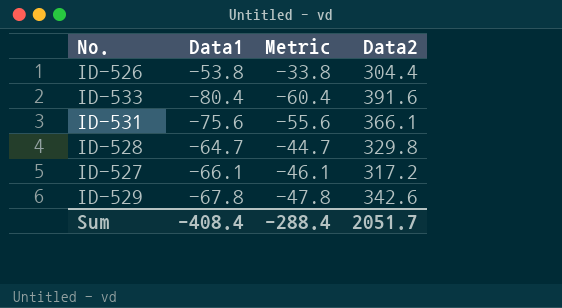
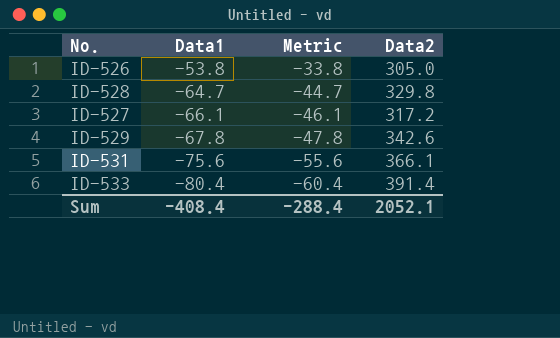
row order: none -> Data1 descending
ID-526 | Data2: 304.4 -> 305.0
ID-533 | Data2: 391.6 -> 391.4
Sum | Data2: 2051.7 -> 2052.1

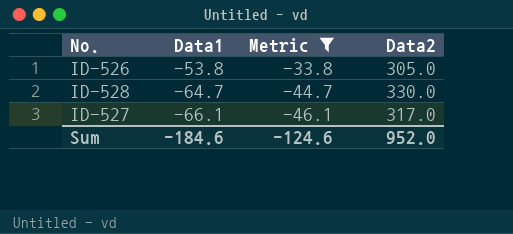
filter: none -> Metric >= -46.1
ID-528 | Data2: 329.8 -> 330.0
ID-527 | Data2: 317.2 -> 317.0
Sum | Data1: -408.4 -> -184.6
Sum | Metric: -288.4 -> -124.6
Sum | Data2: 2052.1 -> 952.0

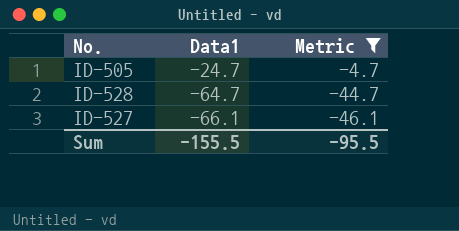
column Data2 | position: 4 -> none
row ID-526: -53.8 | -33.8 | 305.0 -> none
row ID-505: none -> -24.7 | -4.7
Sum | Data1: -184.6 -> -155.5
Sum | Metric: -124.6 -> -95.5

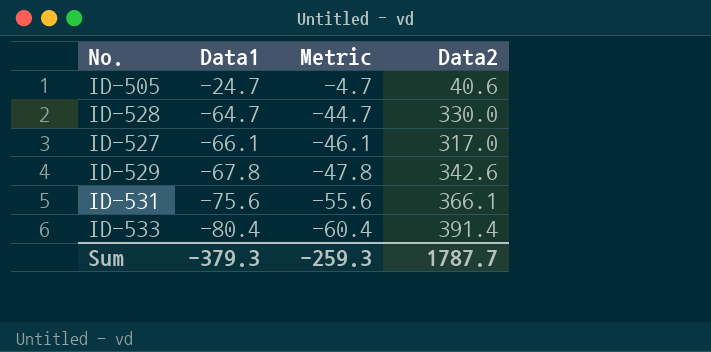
filter: Metric >= -46.1 -> none
column Data2 | position: none -> 4
Sum | Data1: -155.5 -> -379.3
Sum | Metric: -95.5 -> -259.3

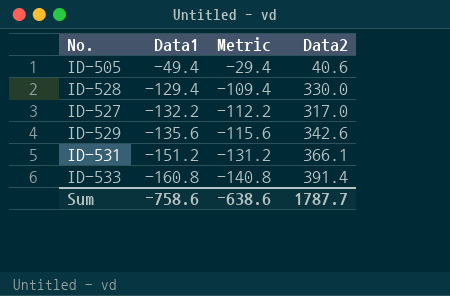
ID-505 | Data1: -24.7 -> -49.4
ID-505 | Metric: -4.7 -> -29.4
ID-528 | Data1: -64.7 -> -129.4
ID-528 | Metric: -44.7 -> -109.4
ID-527 | Data1: -66.1 -> -132.2
ID-527 | Metric: -46.1 -> -112.2
ID-529 | Data1: -67.8 -> -135.6
ID-529 | Metric: -47.8 -> -115.6
ID-531 | Data1: -75.6 -> -151.2
ID-531 | Metric: -55.6 -> -131.2
ID-533 | Data1: -80.4 -> -160.8
ID-533 | Metric: -60.4 -> -140.8
Sum | Data1: -379.3 -> -758.6
Sum | Metric: -259.3 -> -638.6

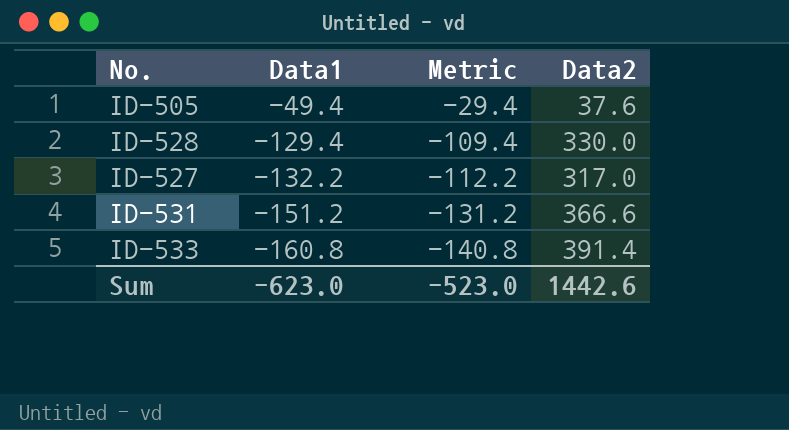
row ID-529: -135.6 | -115.6 | 342.6 -> none
ID-505 | Data2: 40.6 -> 37.6
ID-531 | Data2: 366.1 -> 366.6
Sum | Data1: -758.6 -> -623.0
Sum | Metric: -638.6 -> -523.0
Sum | Data2: 1787.7 -> 1442.6

